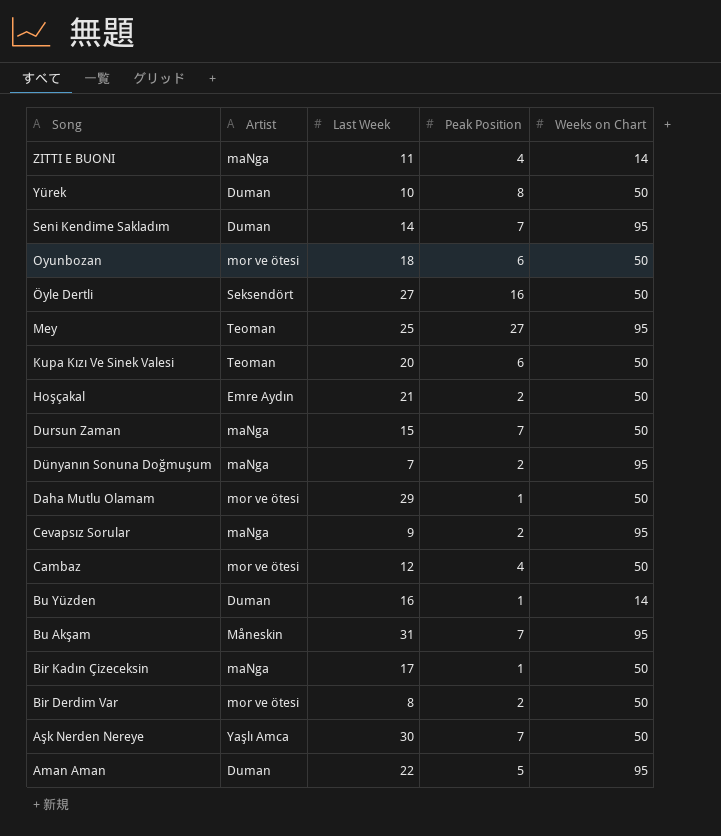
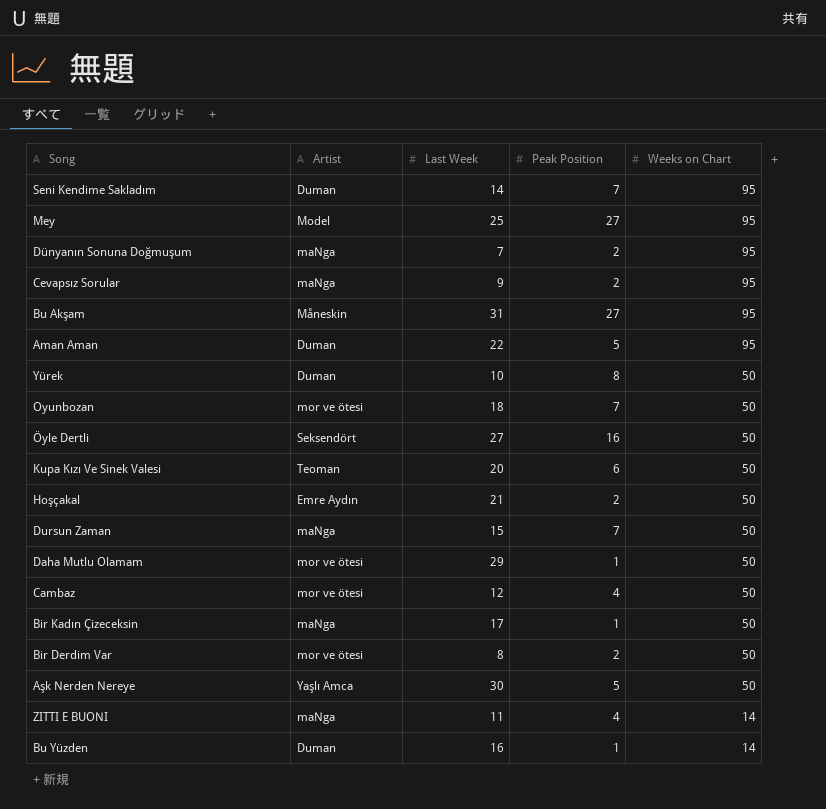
row order: Song descending -> Weeks on Chart descending
Mey | Artist: Teoman -> Model
Bu Akşam | Peak Position: 7 -> 27
Oyunbozan | Peak Position: 6 -> 7
Aşk Nerden Nereye | Peak Position: 7 -> 5

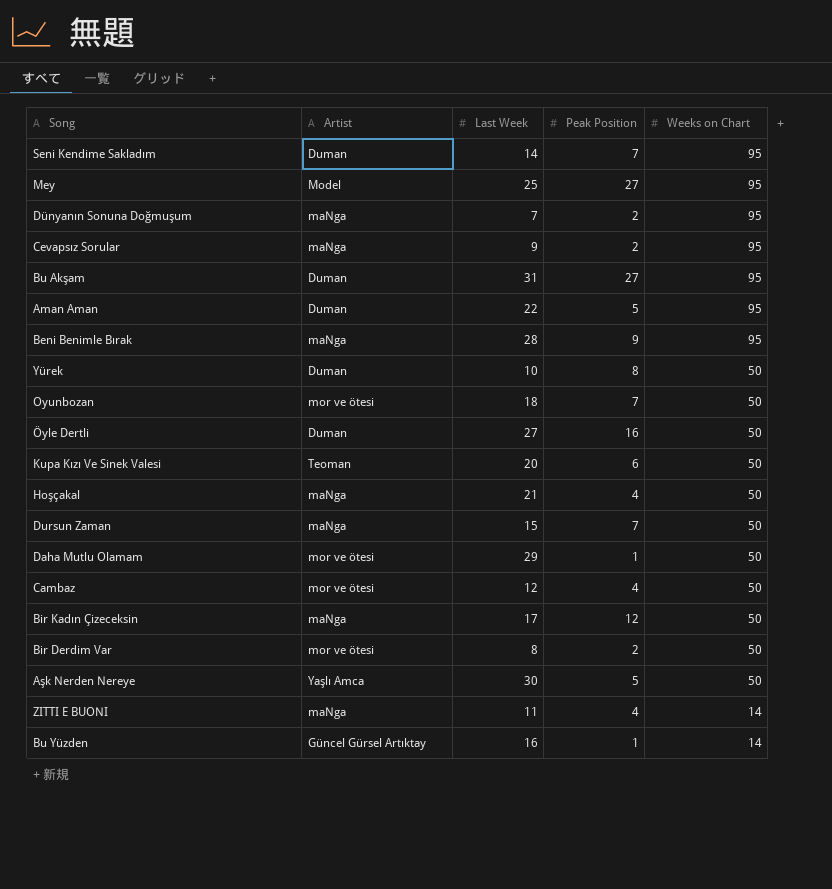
Bu Akşam | Artist: Måneskin -> Duman
row Beni Benimle Bırak: none -> maNga | 28 | 9 | 95
Öyle Dertli | Artist: Seksendört -> Duman
Hoşçakal | Artist: Emre Aydın -> maNga
Hoşçakal | Peak Position: 2 -> 4
Bir Kadın Çizeceksin | Peak Position: 1 -> 12
Bu Yüzden | Artist: Duman -> Güncel Gürsel Artıktay

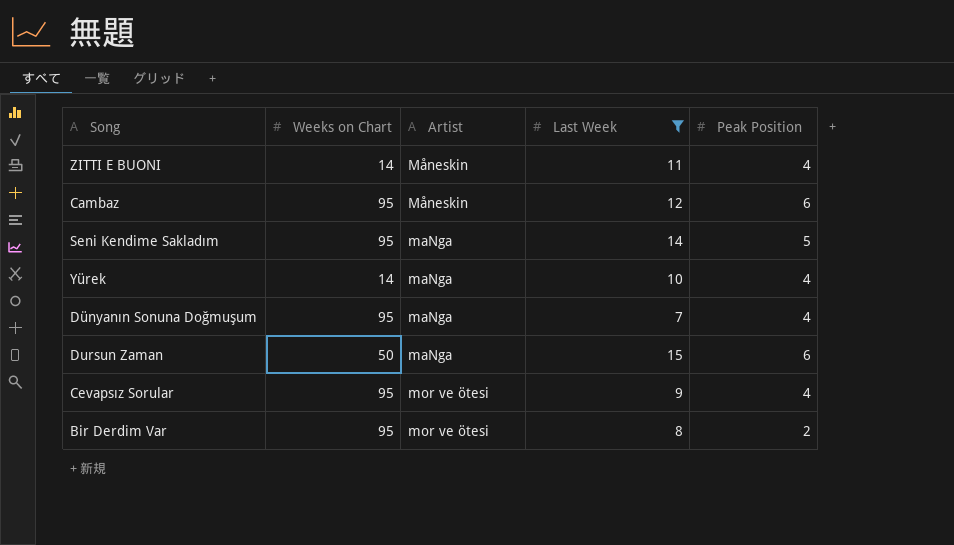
filter: none -> Last Week <= 15
row order: Weeks on Chart descending -> Artist ascending
column Weeks on Chart | position: 5 -> 2
ZITTI E BUONI | Artist: maNga -> Måneskin
Cambaz | Weeks on Chart: 50 -> 95
Cambaz | Artist: mor ve ötesi -> Måneskin
Cambaz | Peak Position: 4 -> 6
Seni Kendime Sakladım | Artist: Duman -> maNga
Seni Kendime Sakladım | Peak Position: 7 -> 5
Yürek | Weeks on Chart: 50 -> 14
Yürek | Artist: Duman -> maNga
Yürek | Peak Position: 8 -> 4
Dünyanın Sonuna Doğmuşum | Peak Position: 2 -> 4
Dursun Zaman | Peak Position: 7 -> 6
Cevapsız Sorular | Artist: maNga -> mor ve ötesi
Cevapsız Sorular | Peak Position: 2 -> 4
Bir Derdim Var | Weeks on Chart: 50 -> 95

